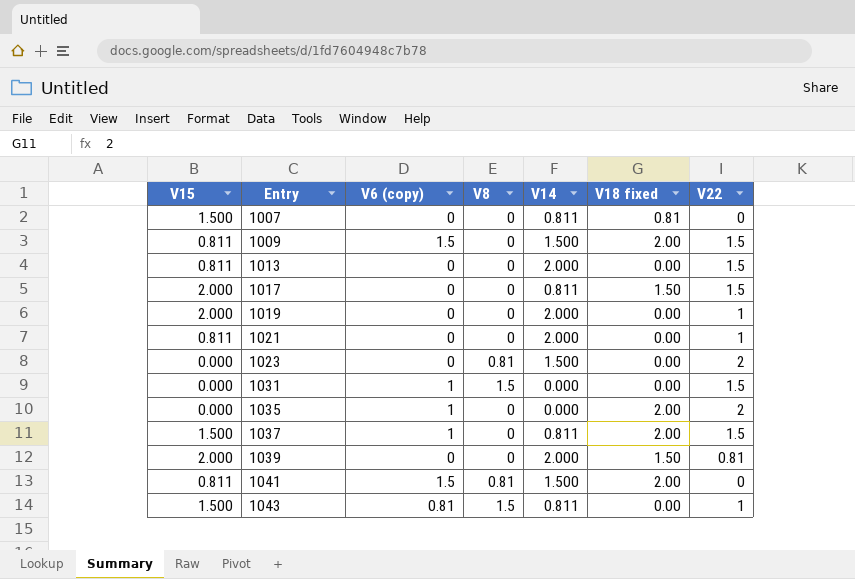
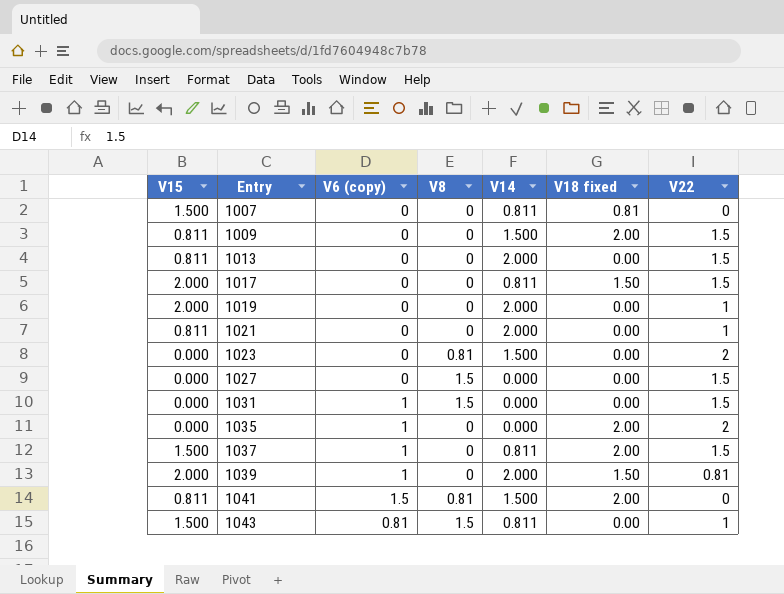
1009 | V6 (copy): 1.5 -> 0
row 1027: none -> 0.000 | 0 | 1.5 | 0.000 | 0.00 | 1.5
1039 | V6 (copy): 0 -> 1

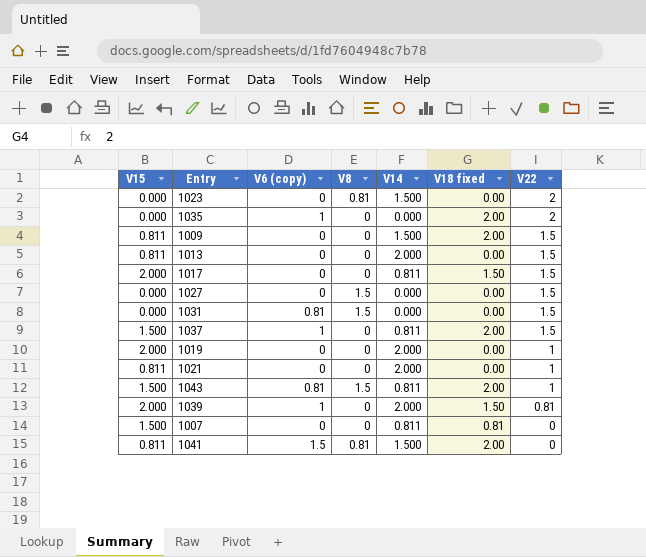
row order: Entry ascending -> V22 descending
1031 | V6 (copy): 1 -> 0.81
1043 | V18 fixed: 0.00 -> 2.00

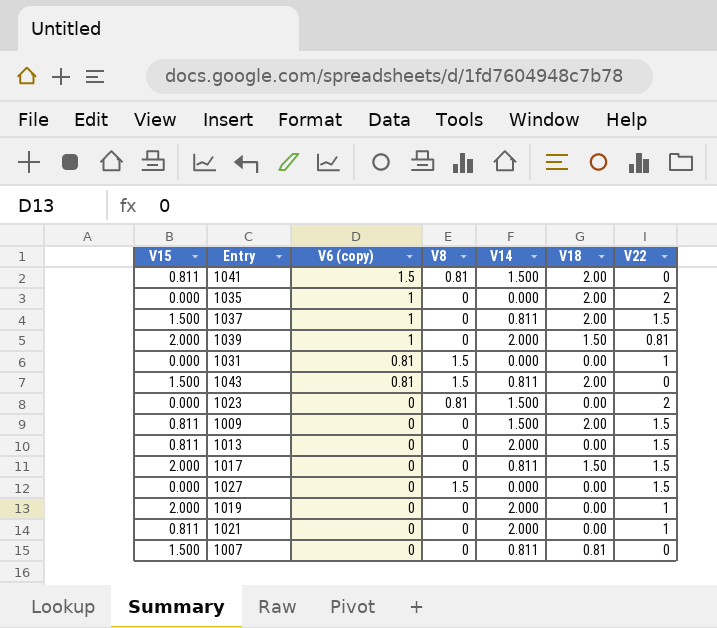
row order: V22 descending -> V6 (copy) descending
column name: V18 fixed -> V18
1031 | V22: 1.5 -> 1
1043 | V22: 1 -> 0

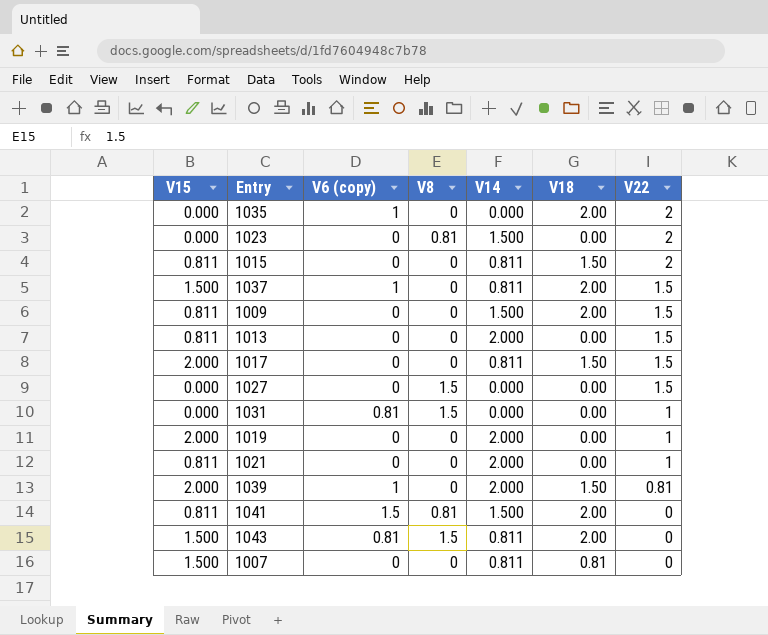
row order: V6 (copy) descending -> V22 descending
row 1015: none -> 0.811 | 0 | 0 | 0.811 | 1.50 | 2

